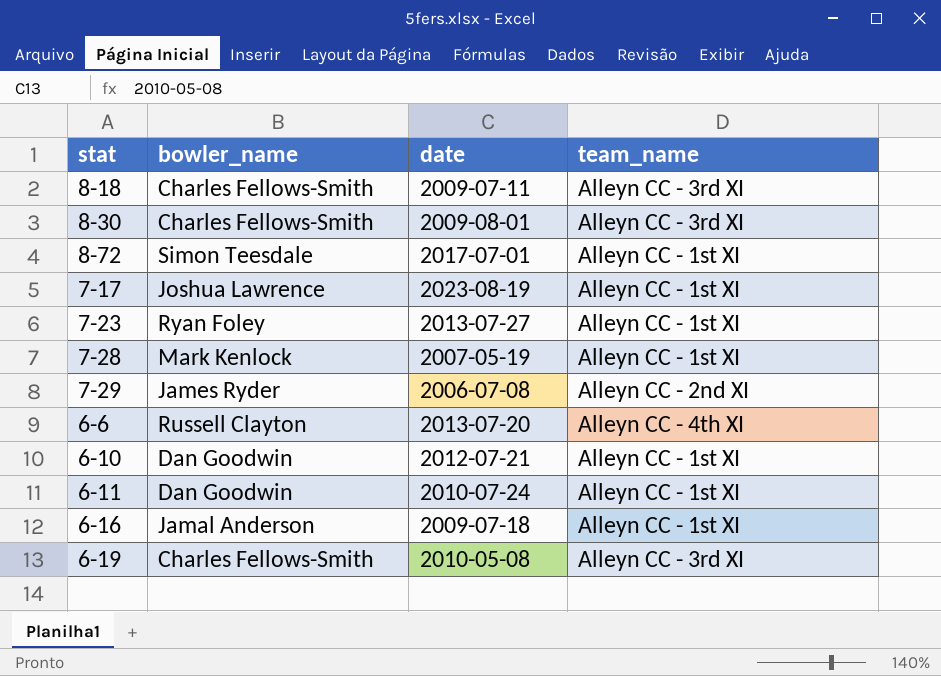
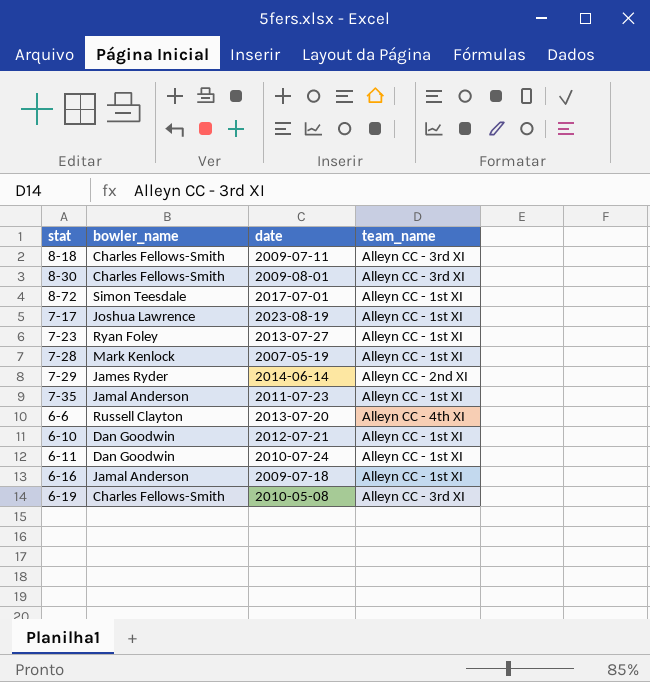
7-29 | date: 2006-07-08 -> 2014-06-14
row 7-35: none -> Jamal Anderson | 2011-07-23 | Alleyn CC - 1st XI

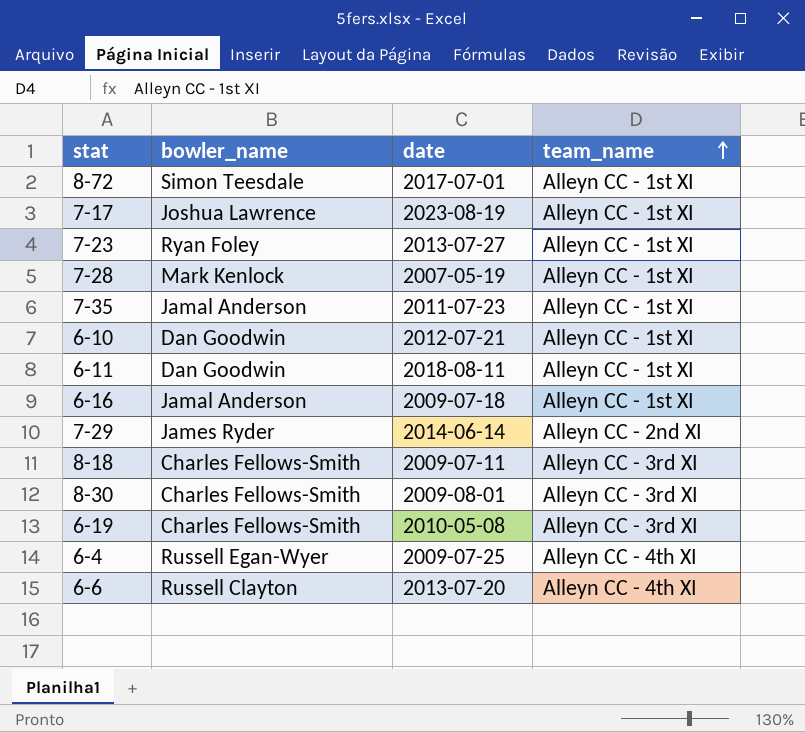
row order: none -> team_name ascending
6-11 | date: 2010-07-24 -> 2018-08-11
row 6-4: none -> Russell Egan-Wyer | 2009-07-25 | Alleyn CC - 4th XI

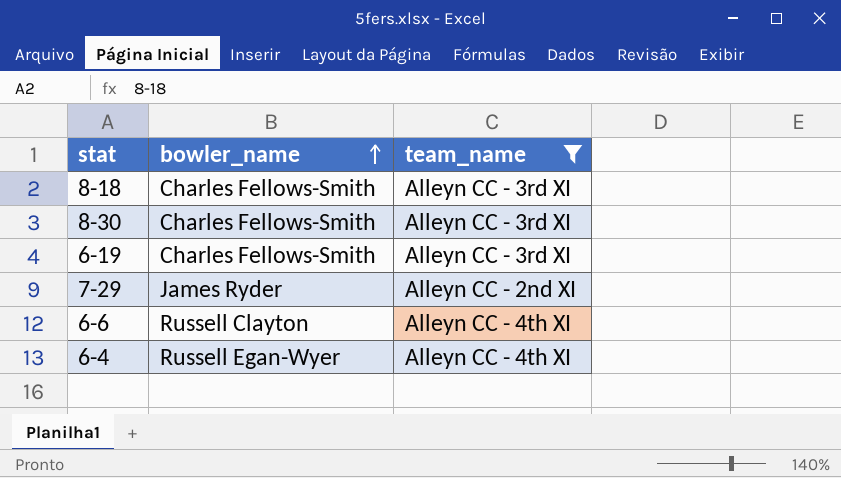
filter: none -> team_name != Alleyn CC - 1st XI
row order: team_name ascending -> bowler_name ascending
column date | position: 3 -> none

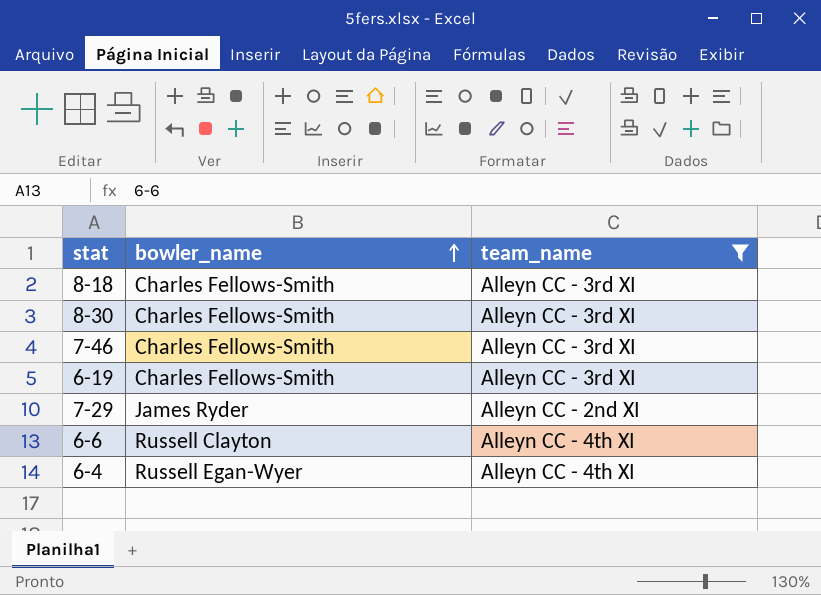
row 7-46: none -> Charles Fellows-Smith | Alleyn CC - 3rd XI

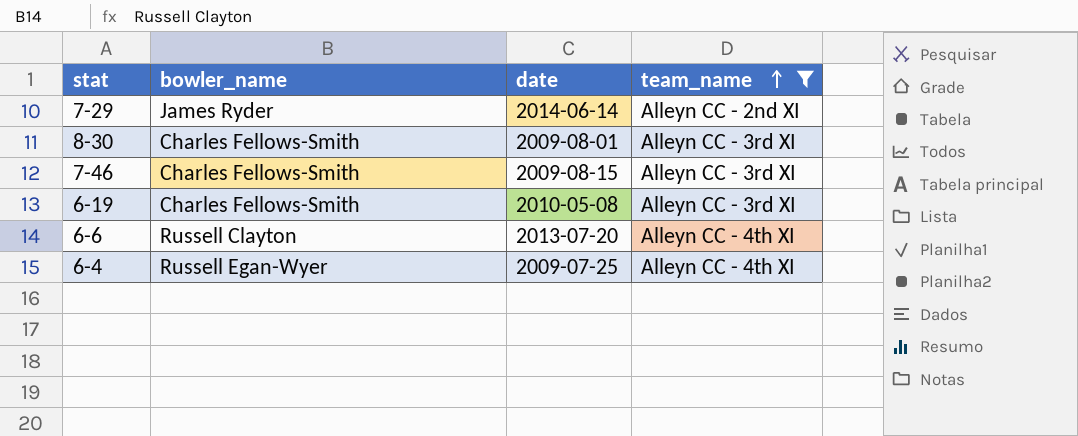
row order: bowler_name ascending -> team_name ascending
column date | position: none -> 3
row 8-18: Charles Fellows-Smith | Alleyn CC - 3rd XI -> none

